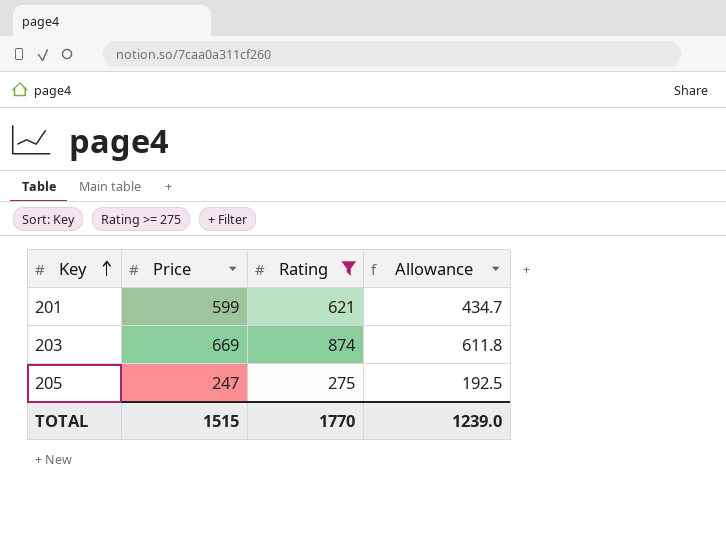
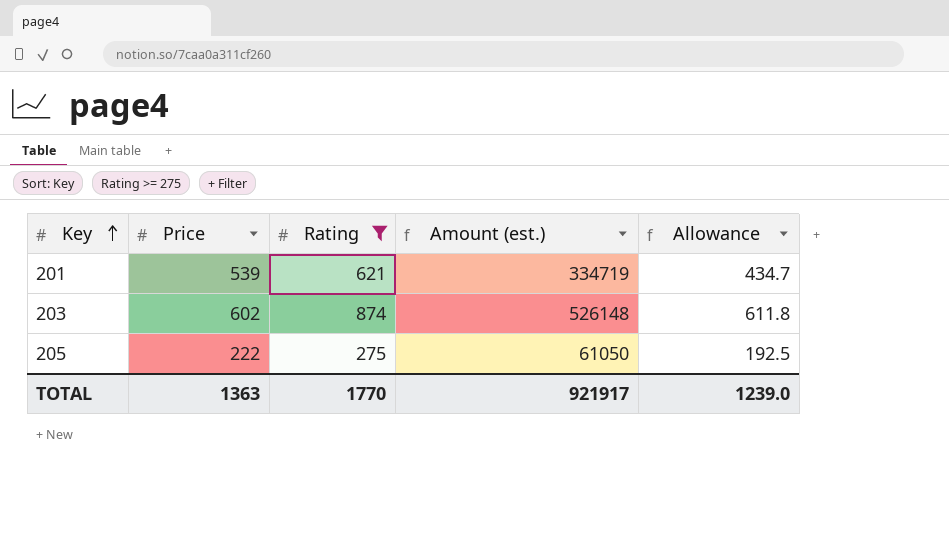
column Amount (est.) | formula: none -> [Price] * [Rating]
201 | Price: 599 -> 539
203 | Price: 669 -> 602
205 | Price: 247 -> 222
TOTAL | Price: 1515 -> 1363

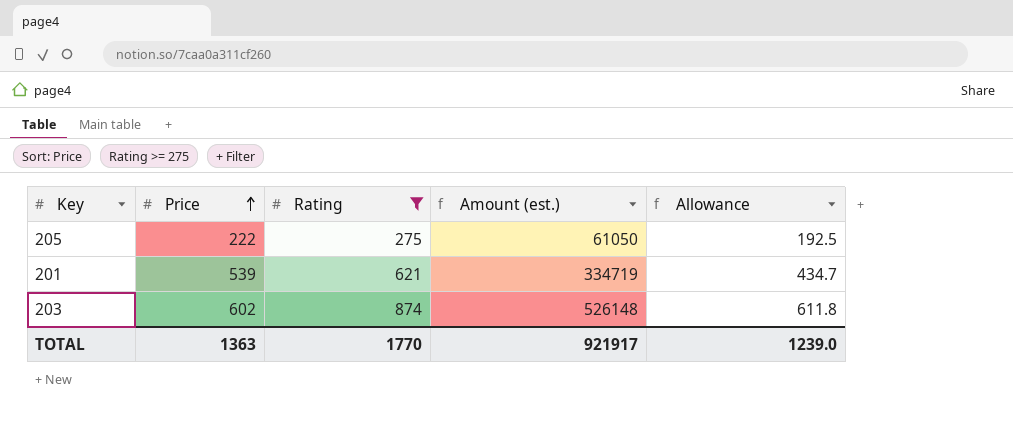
row order: Key ascending -> Price ascending

